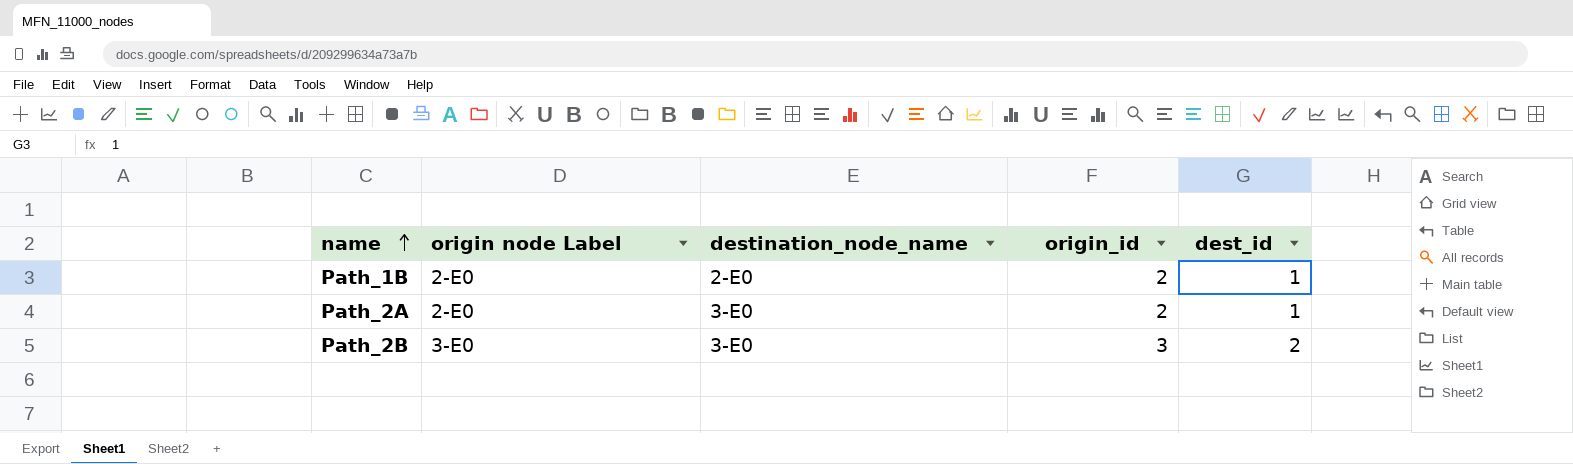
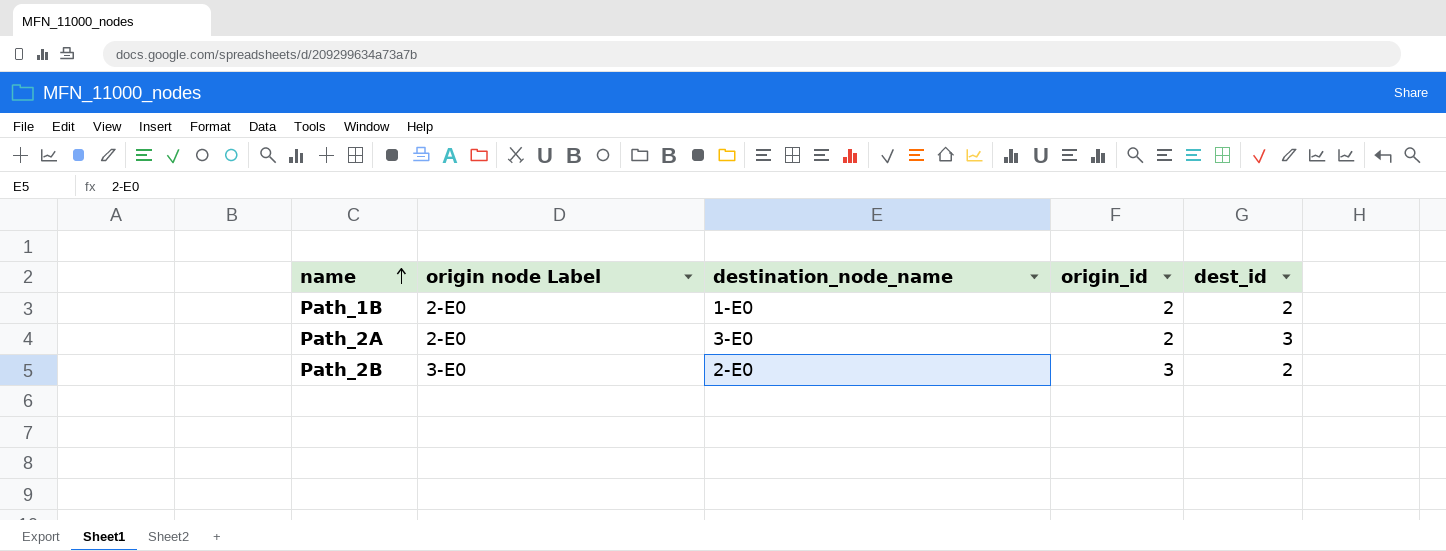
Path_1B | destination_node_name: 2-E0 -> 1-E0
Path_1B | dest_id: 1 -> 2
Path_2A | dest_id: 1 -> 3
Path_2B | destination_node_name: 3-E0 -> 2-E0

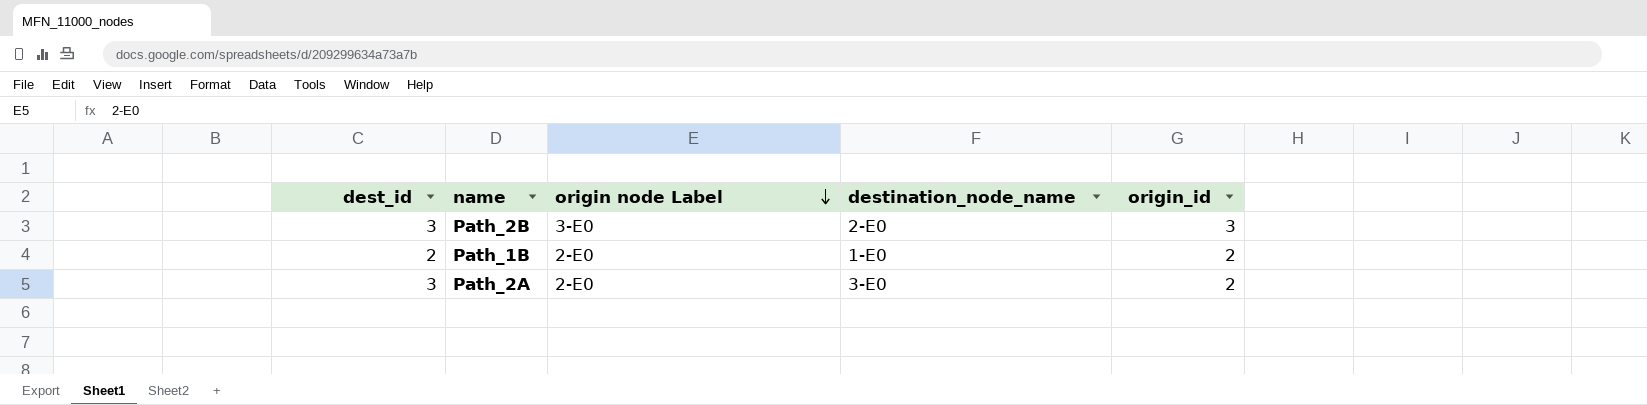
row order: name ascending -> origin node Label descending
column dest_id | position: 5 -> 1
Path_2B | dest_id: 2 -> 3

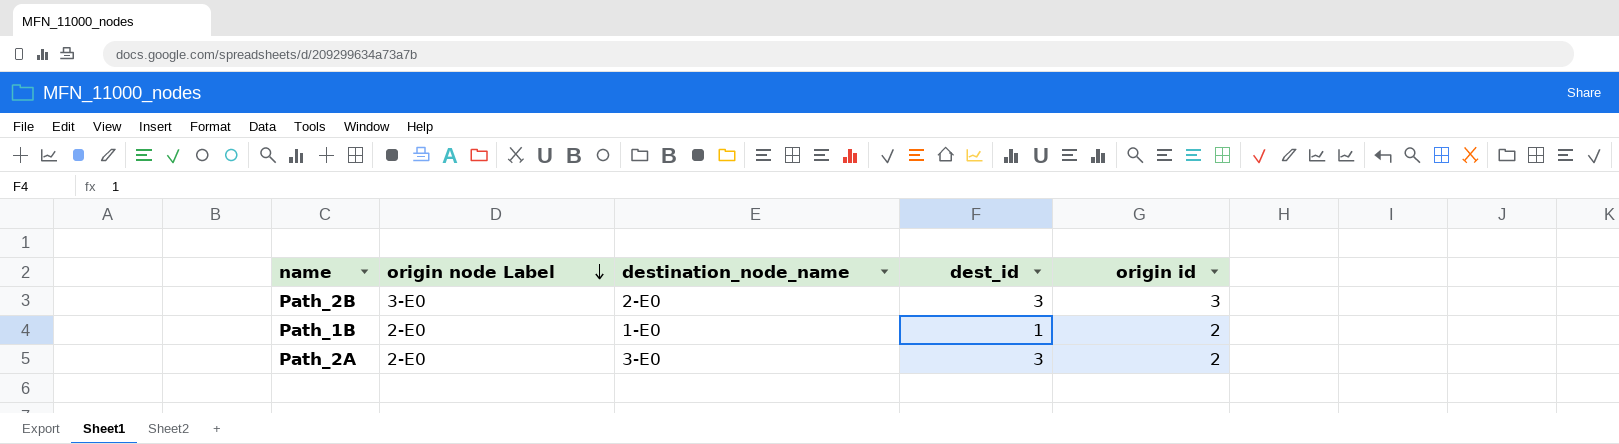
column dest_id | position: 1 -> 4
column name: origin_id -> origin id
Path_1B | dest_id: 2 -> 1

